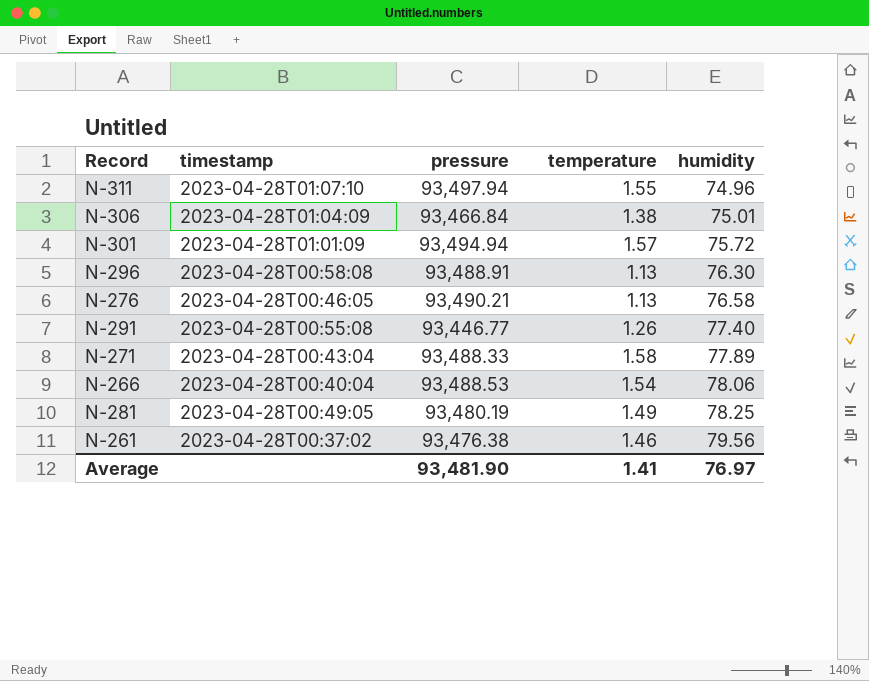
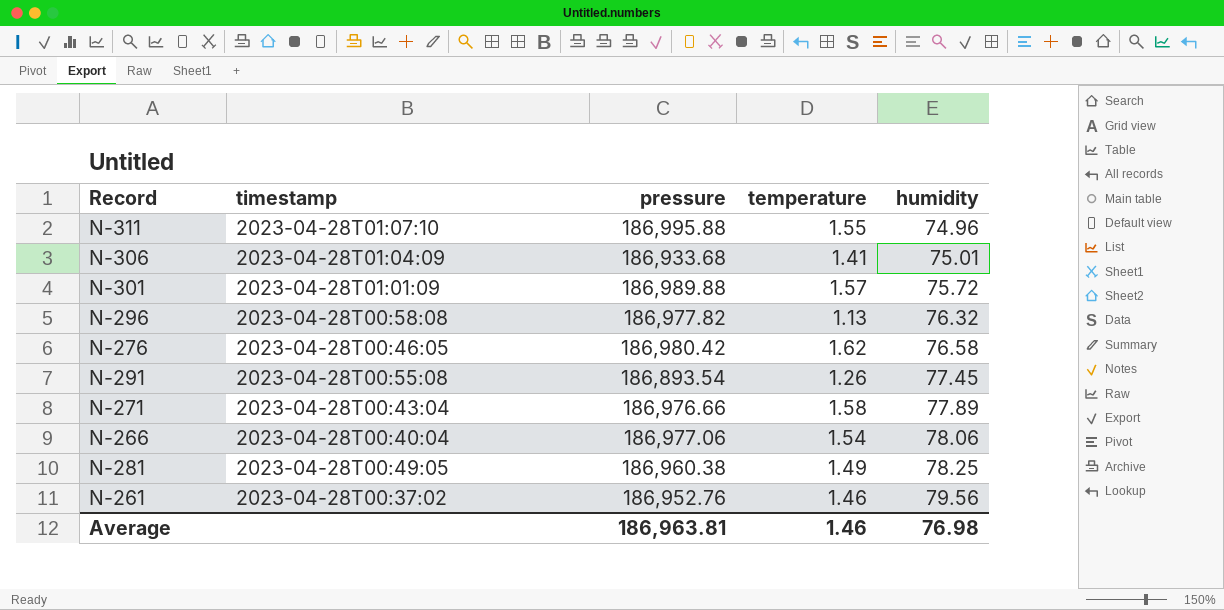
N-311 | pressure: 93,497.94 -> 186,995.88
N-306 | pressure: 93,466.84 -> 186,933.68
N-306 | temperature: 1.38 -> 1.41
N-301 | pressure: 93,494.94 -> 186,989.88
N-296 | pressure: 93,488.91 -> 186,977.82
N-296 | humidity: 76.30 -> 76.32
N-276 | pressure: 93,490.21 -> 186,980.42
N-276 | temperature: 1.13 -> 1.62
N-291 | pressure: 93,446.77 -> 186,893.54
N-291 | humidity: 77.40 -> 77.45
N-271 | pressure: 93,488.33 -> 186,976.66
N-266 | pressure: 93,488.53 -> 186,977.06
N-281 | pressure: 93,480.19 -> 186,960.38
N-261 | pressure: 93,476.38 -> 186,952.76
Average | pressure: 93,481.90 -> 186,963.81
Average | temperature: 1.41 -> 1.46
Average | humidity: 76.97 -> 76.98

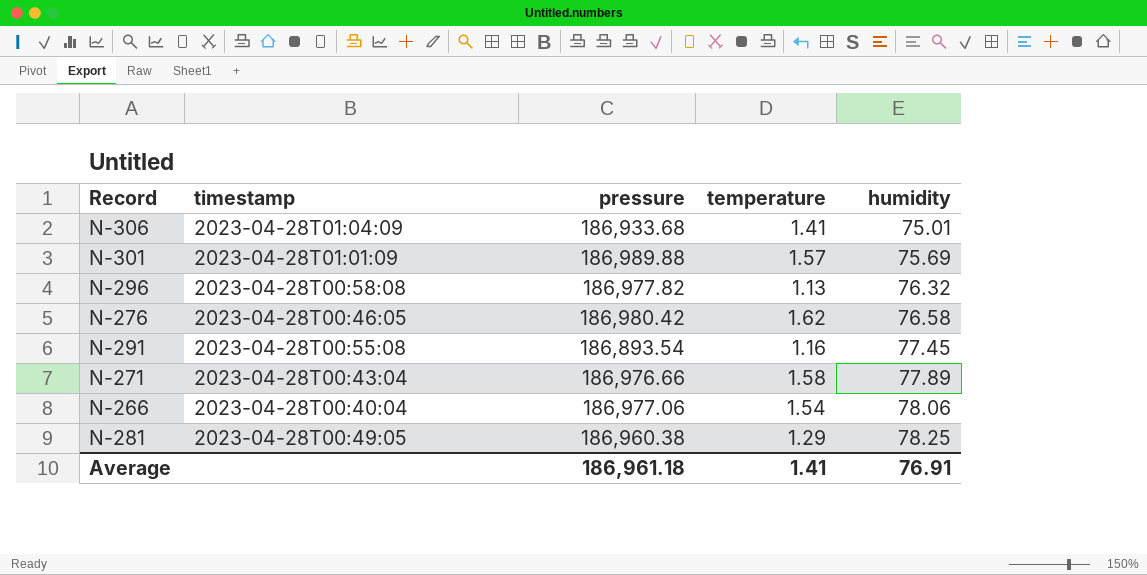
row N-311: 2023-04-28T01:07:10 | 186,995.88 | 1.55 | 74.96 -> none
row N-261: 2023-04-28T00:37:02 | 186,952.76 | 1.46 | 79.56 -> none
N-301 | humidity: 75.72 -> 75.69
N-291 | temperature: 1.26 -> 1.16
N-281 | temperature: 1.49 -> 1.29
Average | pressure: 186,963.81 -> 186,961.18
Average | temperature: 1.46 -> 1.41
Average | humidity: 76.98 -> 76.91

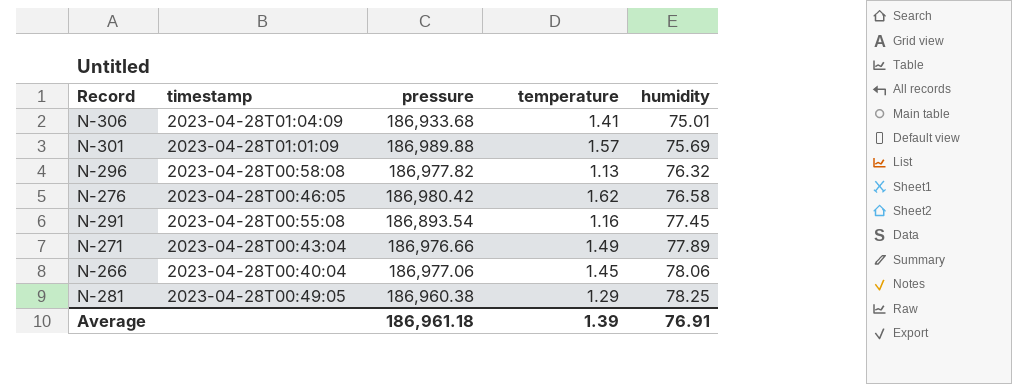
N-271 | temperature: 1.58 -> 1.49
N-266 | temperature: 1.54 -> 1.45
Average | temperature: 1.41 -> 1.39

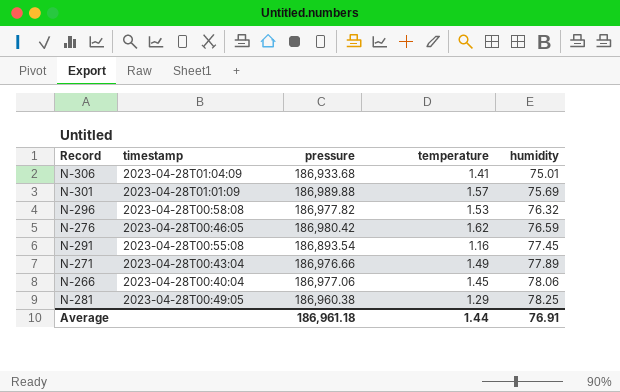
N-296 | temperature: 1.13 -> 1.53
N-276 | humidity: 76.58 -> 76.59
Average | temperature: 1.39 -> 1.44

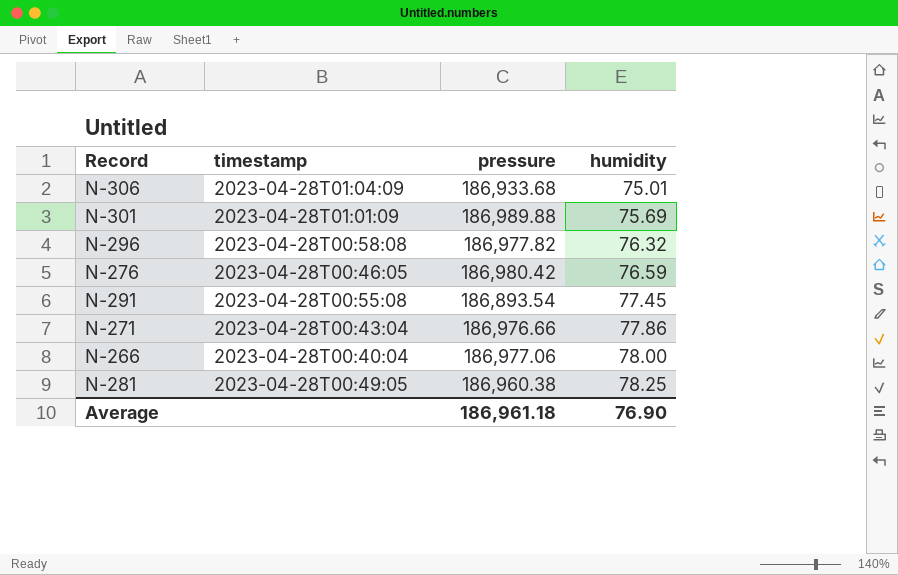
column temperature | position: 4 -> none
N-271 | humidity: 77.89 -> 77.86
N-266 | humidity: 78.06 -> 78.00
Average | humidity: 76.91 -> 76.90

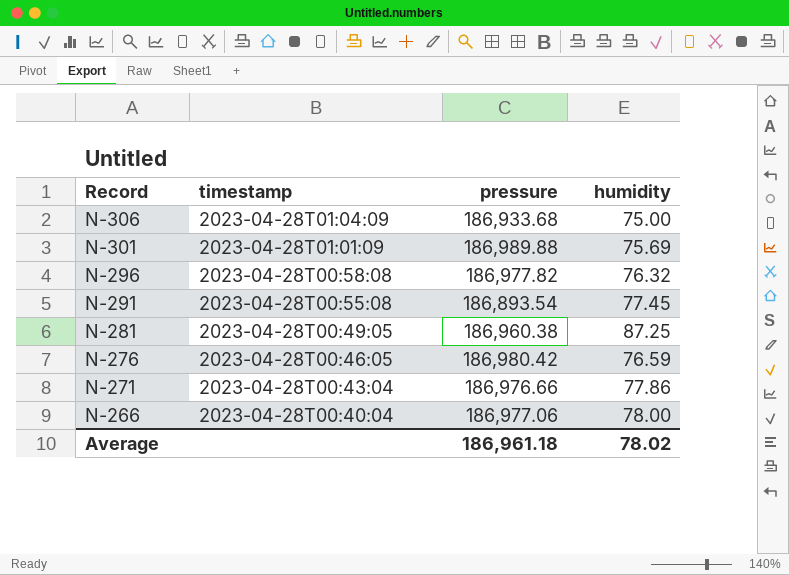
row order: humidity ascending -> Record descending
N-306 | humidity: 75.01 -> 75.00
N-281 | humidity: 78.25 -> 87.25
Average | humidity: 76.90 -> 78.02

